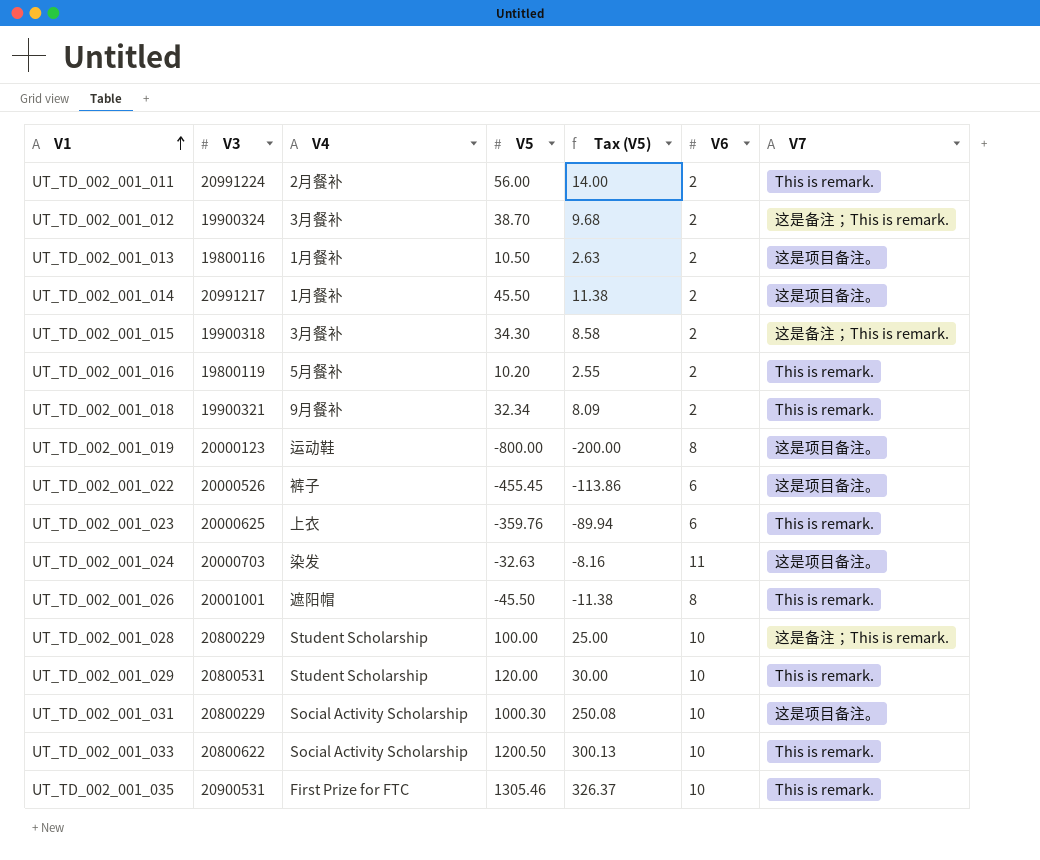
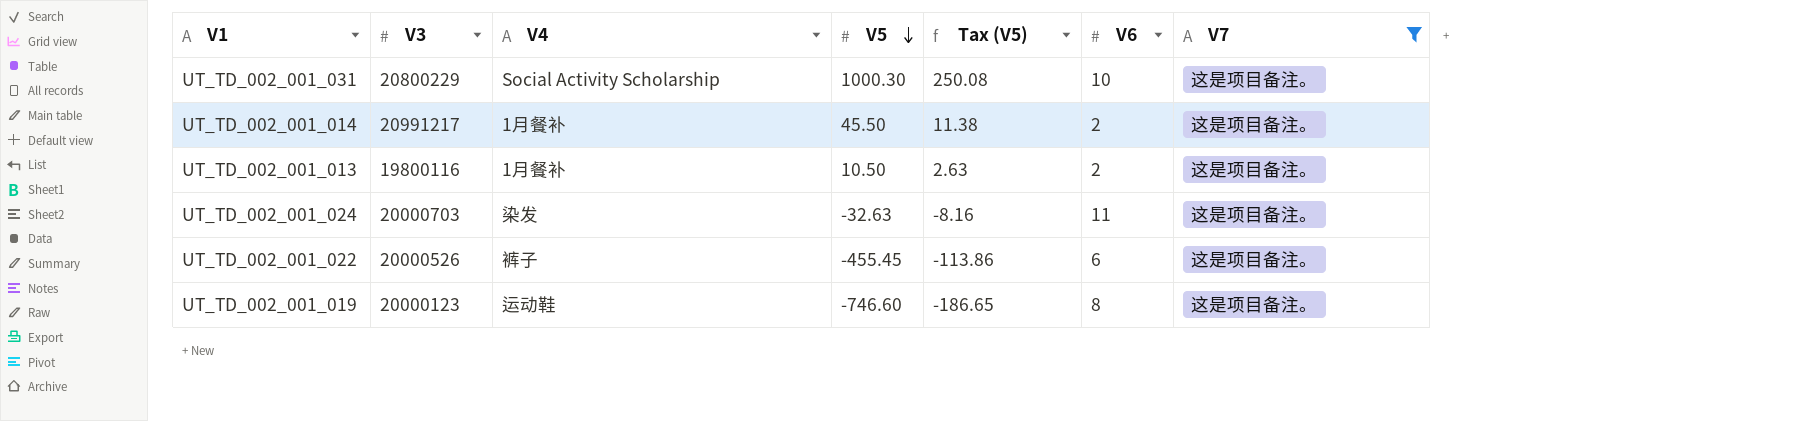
filter: none -> V7 = 这是项目备注。
row order: V1 ascending -> V5 descending
UT_TD_002_001_019 | V5: -800.00 -> -746.60
UT_TD_002_001_019 | Tax (V5): -200.00 -> -186.65

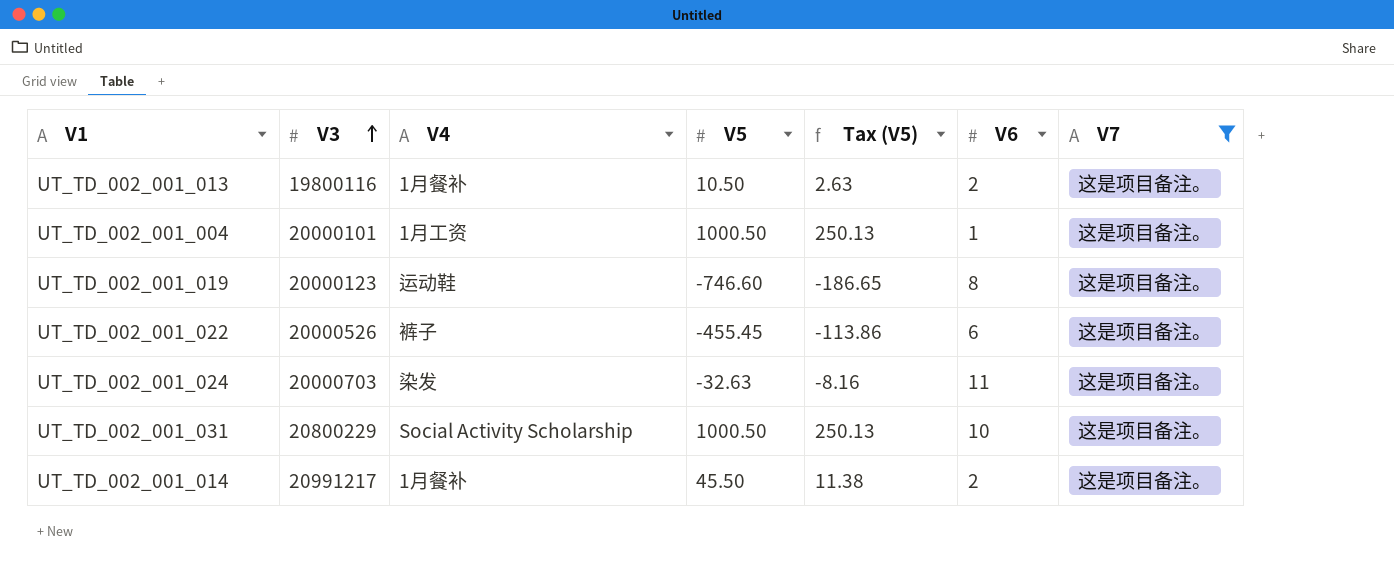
row order: V5 descending -> V3 ascending
row UT_TD_002_001_004: none -> 20000101 | 1月工资 | 1000.50 | 250.13 | 1 | 这是项目备注。
UT_TD_002_001_031 | V5: 1000.30 -> 1000.50
UT_TD_002_001_031 | Tax (V5): 250.08 -> 250.13

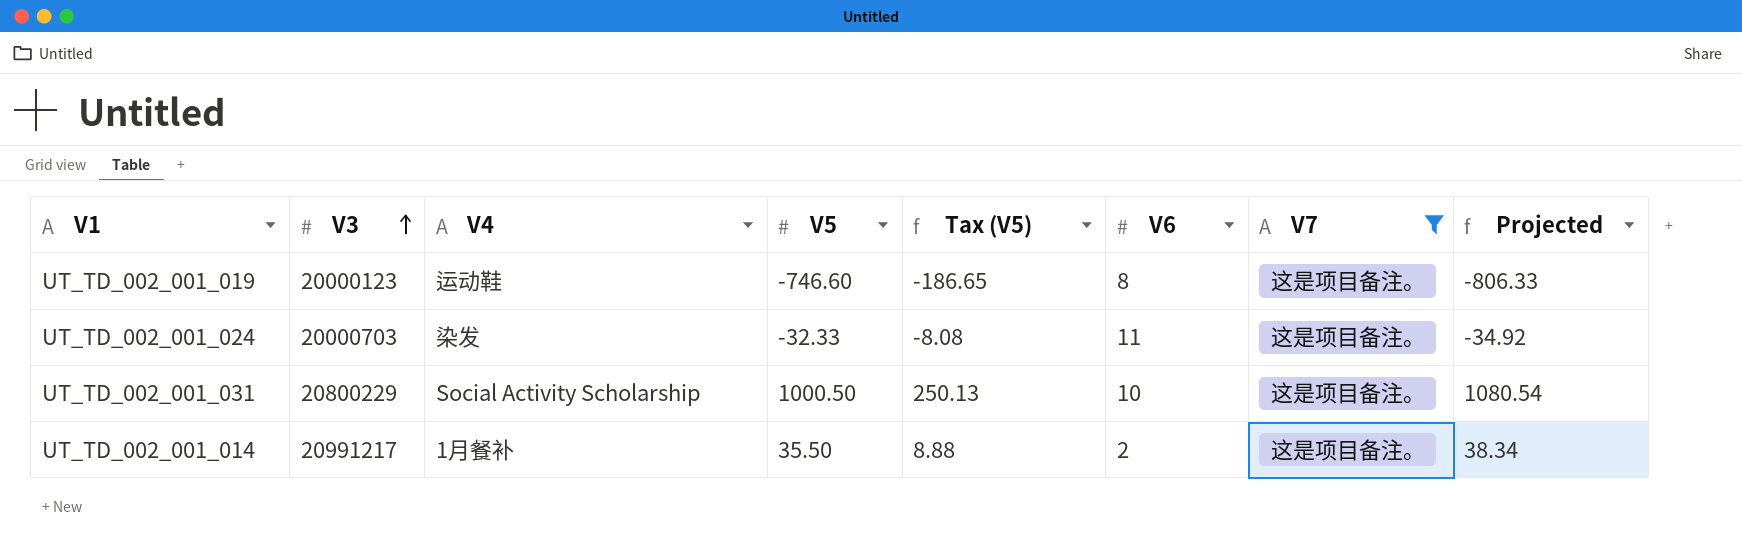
column Projected | formula: none -> [V5] * 1.08
row UT_TD_002_001_013: 19800116 | 1月餐补 | 10.50 | 2.63 | 2 | 这是项目备注。 -> none
row UT_TD_002_001_004: 20000101 | 1月工资 | 1000.50 | 250.13 | 1 | 这是项目备注。 -> none
row UT_TD_002_001_022: 20000526 | 裤子 | -455.45 | -113.86 | 6 | 这是项目备注。 -> none
UT_TD_002_001_024 | V5: -32.63 -> -32.33
UT_TD_002_001_024 | Tax (V5): -8.16 -> -8.08
UT_TD_002_001_014 | V5: 45.50 -> 35.50
UT_TD_002_001_014 | Tax (V5): 11.38 -> 8.88

